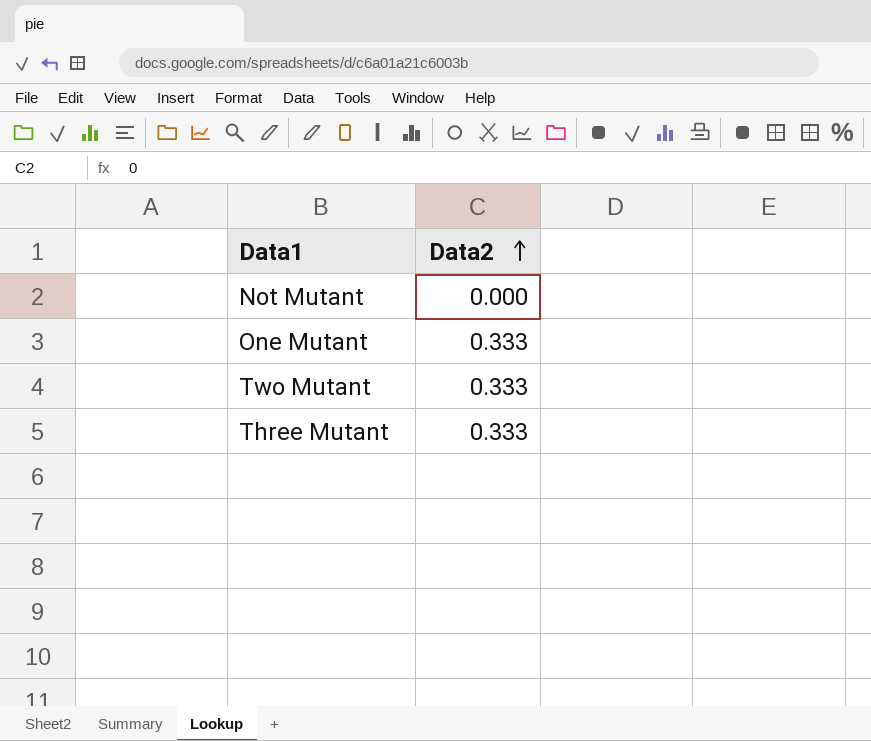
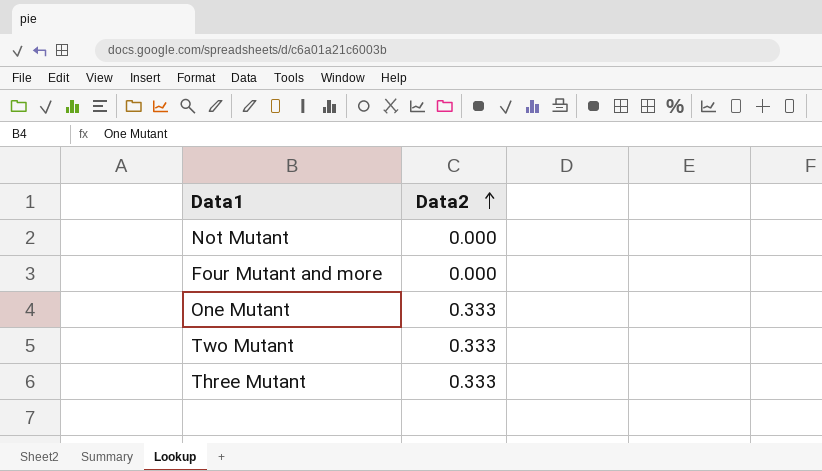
row Four Mutant and more: none -> 0.000

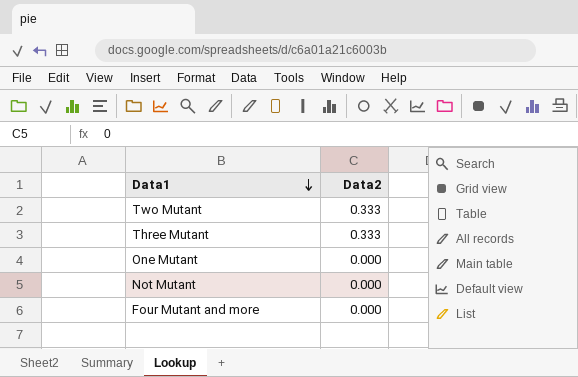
row order: Data2 ascending -> Data1 descending
One Mutant | Data2: 0.333 -> 0.000

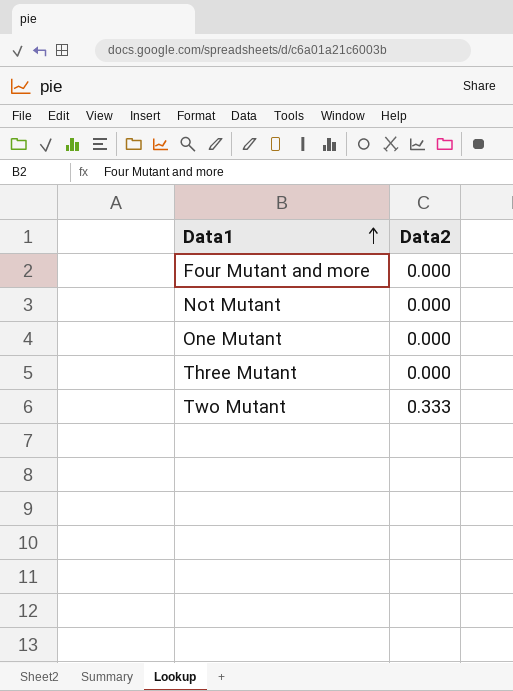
row order: Data1 descending -> Data1 ascending
Three Mutant | Data2: 0.333 -> 0.000

